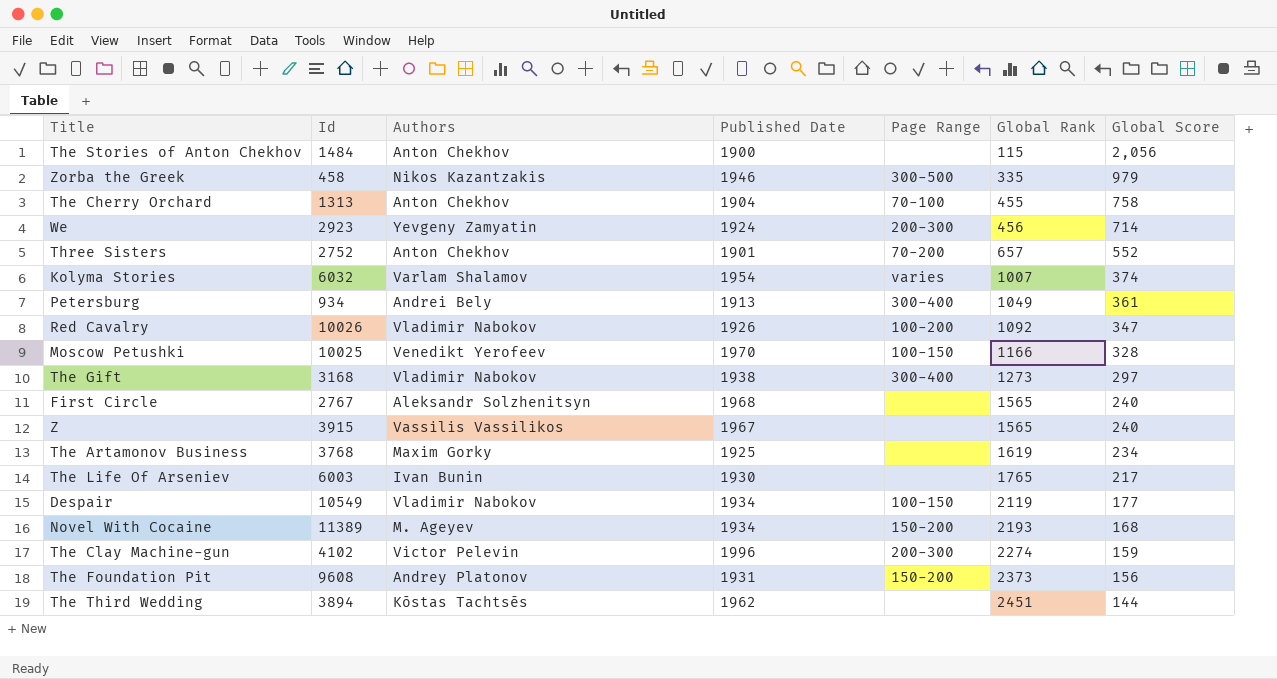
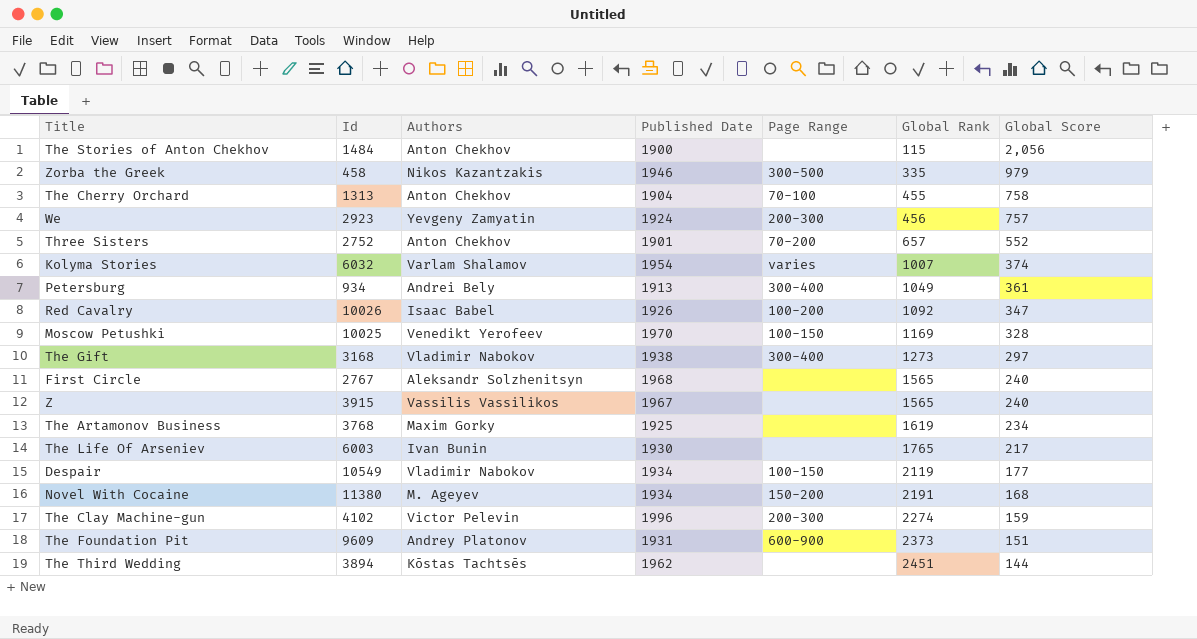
We | Global Score: 714 -> 757
Red Cavalry | Authors: Vladimir Nabokov -> Isaac Babel
Moscow Petushki | Global Rank: 1166 -> 1169
Novel With Cocaine | Id: 11389 -> 11380
Novel With Cocaine | Global Rank: 2193 -> 2191
The Foundation Pit | Id: 9608 -> 9609
The Foundation Pit | Page Range: 150-200 -> 600-900
The Foundation Pit | Global Score: 156 -> 151

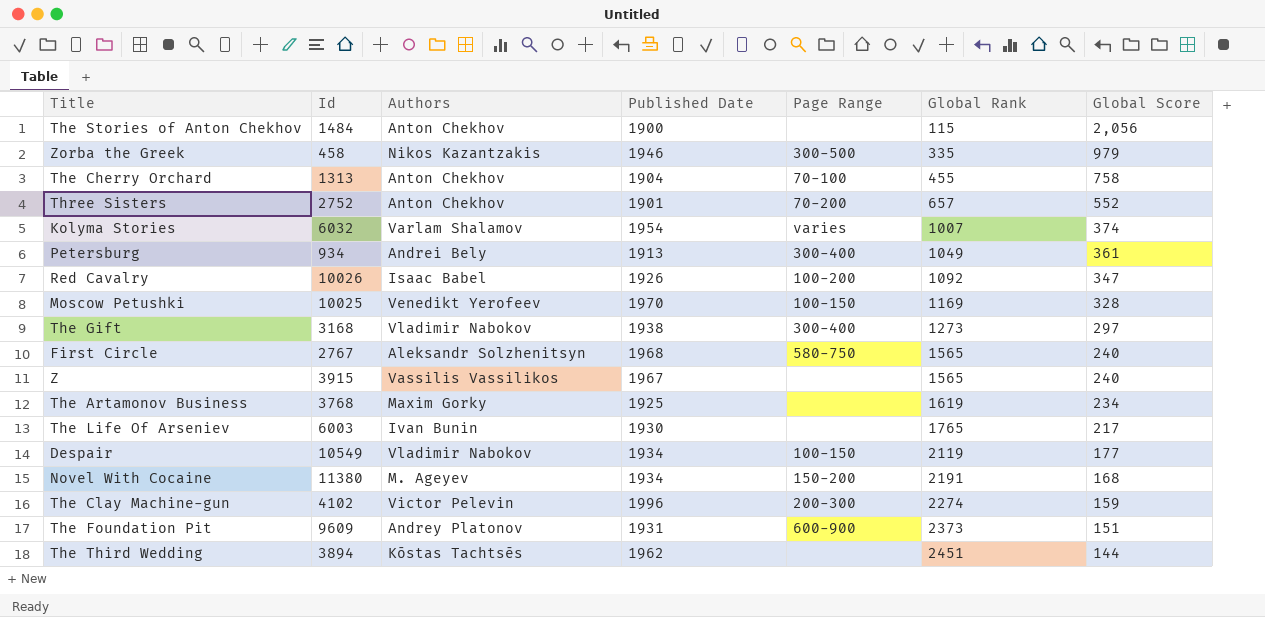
row We: 2923 | Yevgeny Zamyatin | 1924 | 200-300 | 456 | 757 -> none
First Circle | Page Range: none -> 580-750

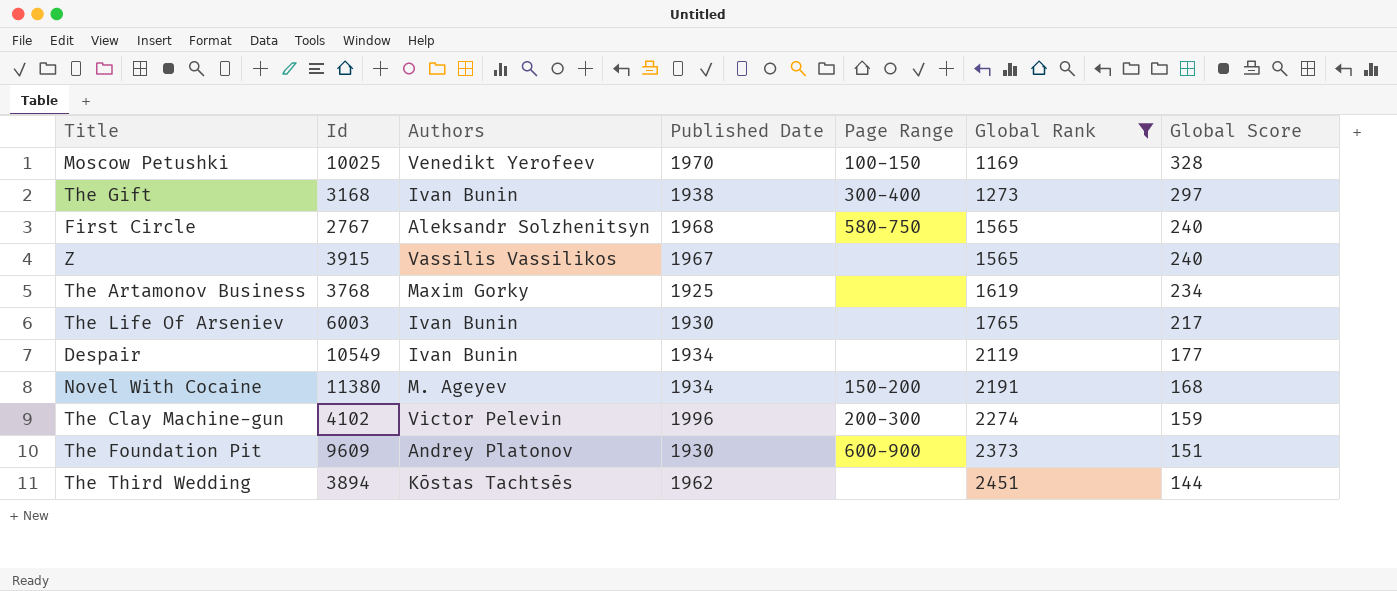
filter: none -> Global Rank >= 1169
The Gift | Authors: Vladimir Nabokov -> Ivan Bunin
Despair | Authors: Vladimir Nabokov -> Ivan Bunin
Despair | Page Range: 100-150 -> none
The Foundation Pit | Published Date: 1931 -> 1930

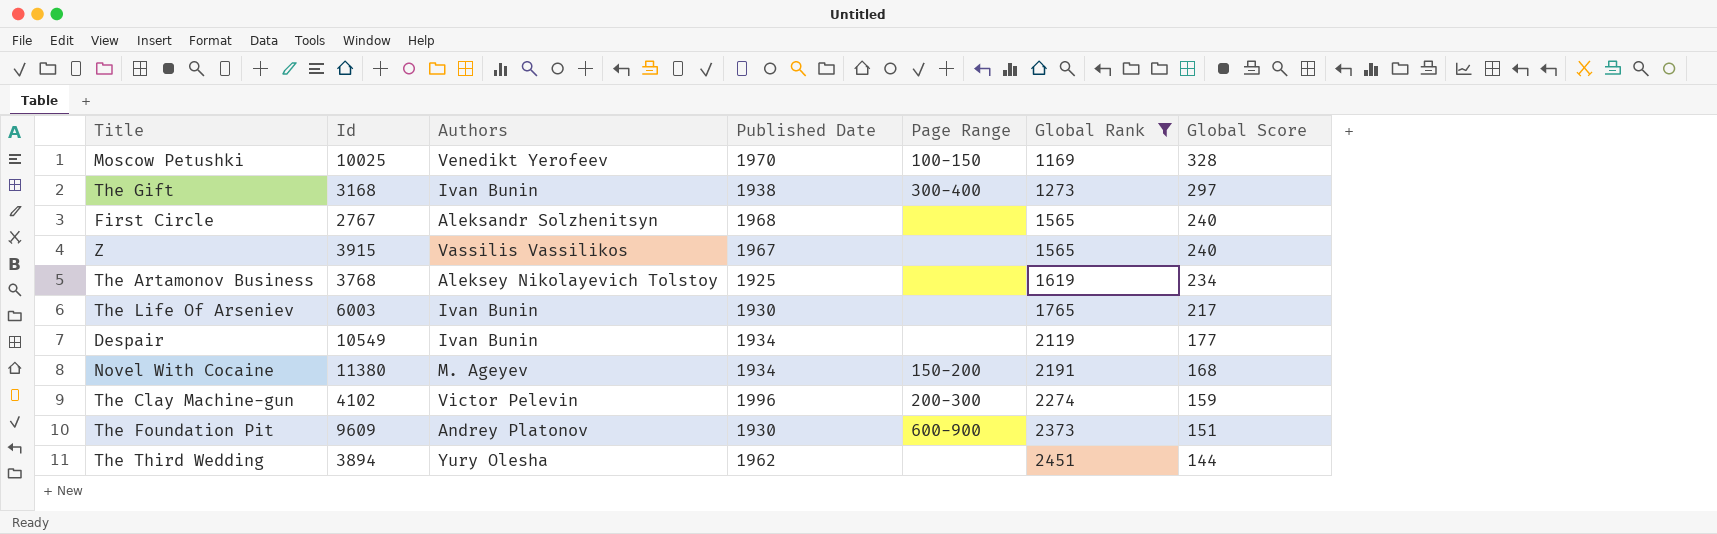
First Circle | Page Range: 580-750 -> none
The Artamonov Business | Authors: Maxim Gorky -> Aleksey Nikolayevich Tolstoy
The Third Wedding | Authors: Kōstas Tachtsēs -> Yury Olesha

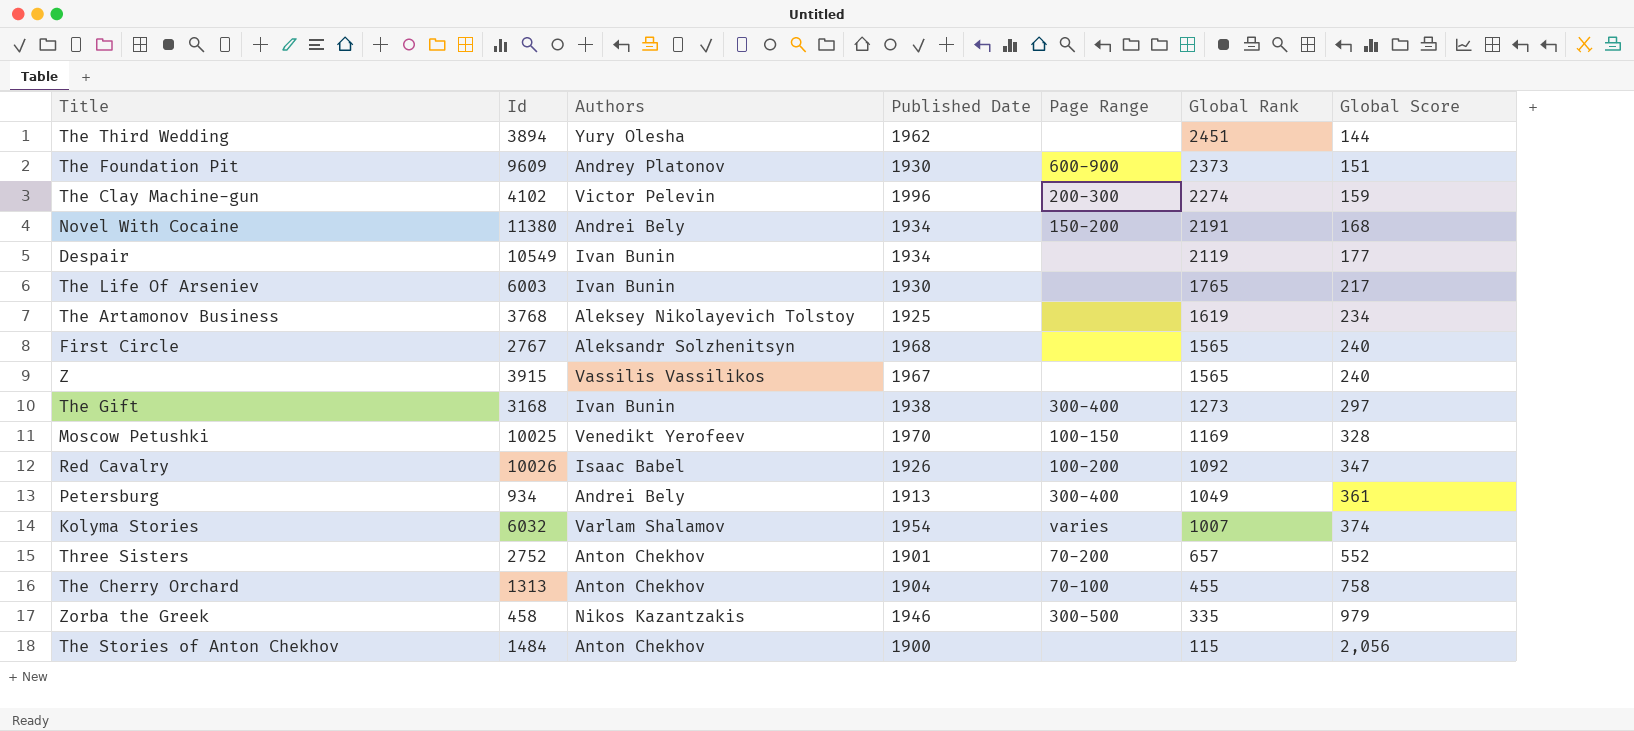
filter: Global Rank >= 1169 -> none
row order: Global Rank ascending -> Global Rank descending
Novel With Cocaine | Authors: M. Ageyev -> Andrei Bely

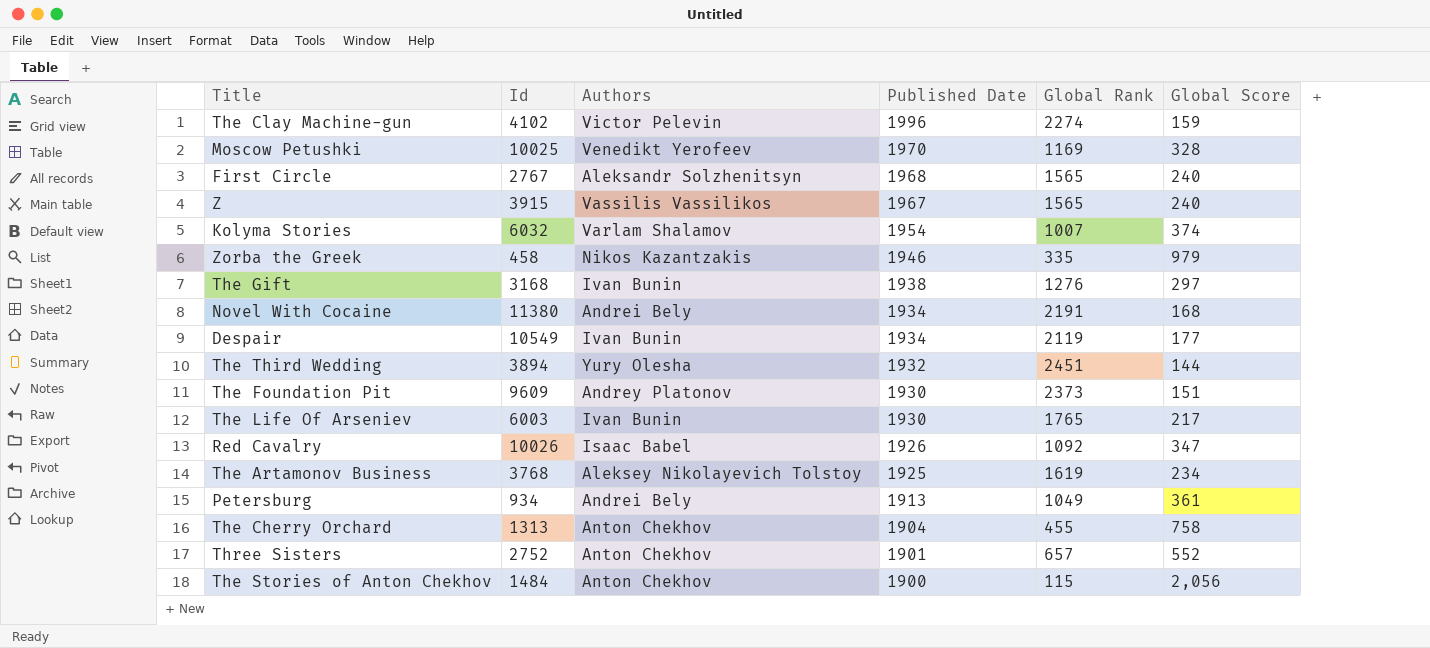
row order: Global Rank descending -> Published Date descending
column Page Range | position: 5 -> none
The Gift | Global Rank: 1273 -> 1276
The Third Wedding | Published Date: 1962 -> 1932

